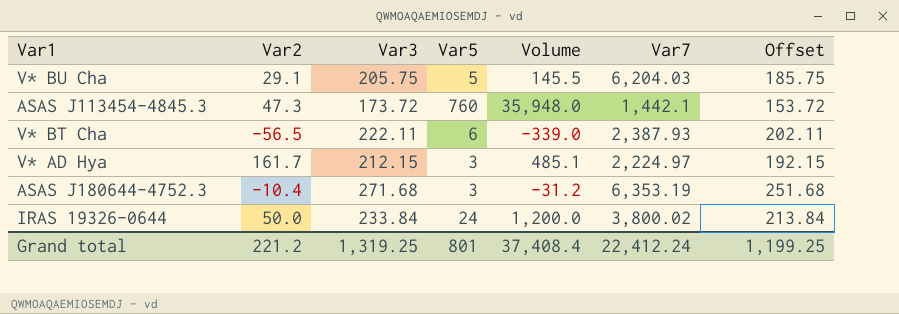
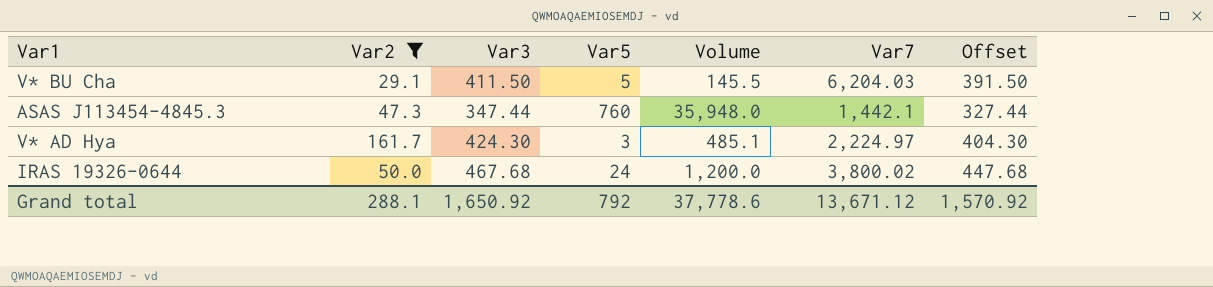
filter: none -> Var2 >= 29.1
V* BU Cha | Var3: 205.75 -> 411.50
V* BU Cha | Offset: 185.75 -> 391.50
ASAS J113454-4845.3 | Var3: 173.72 -> 347.44
ASAS J113454-4845.3 | Offset: 153.72 -> 327.44
V* AD Hya | Var3: 212.15 -> 424.30
V* AD Hya | Offset: 192.15 -> 404.30
IRAS 19326-0644 | Var3: 233.84 -> 467.68
IRAS 19326-0644 | Offset: 213.84 -> 447.68
Grand total | Var2: 221.2 -> 288.1
Grand total | Var3: 1,319.25 -> 1,650.92
Grand total | Var5: 801 -> 792
Grand total | Volume: 37,408.4 -> 37,778.6
Grand total | Var7: 22,412.24 -> 13,671.12
Grand total | Offset: 1,199.25 -> 1,570.92

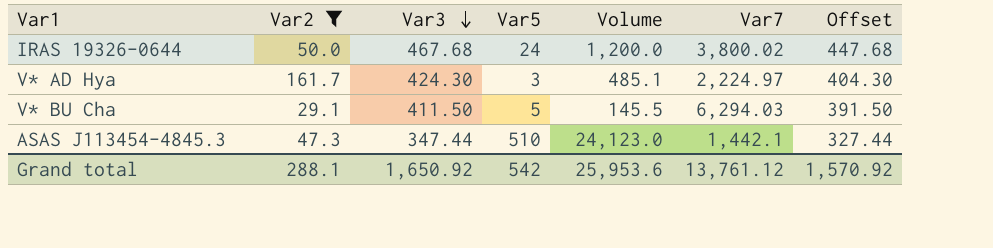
row order: none -> Var3 descending
V* BU Cha | Var7: 6,204.03 -> 6,294.03
ASAS J113454-4845.3 | Var5: 760 -> 510
ASAS J113454-4845.3 | Volume: 35,948.0 -> 24,123.0
Grand total | Var5: 792 -> 542
Grand total | Volume: 37,778.6 -> 25,953.6
Grand total | Var7: 13,671.12 -> 13,761.12

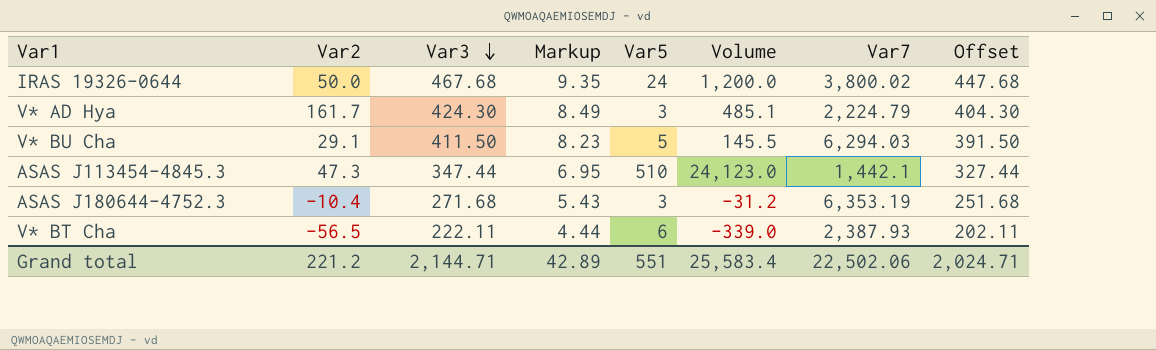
filter: Var2 >= 29.1 -> none
column Markup | formula: none -> [Var3] * 0.02
V* AD Hya | Var7: 2,224.97 -> 2,224.79
Grand total | Var2: 288.1 -> 221.2
Grand total | Var3: 1,650.92 -> 2,144.71
Grand total | Var5: 542 -> 551
Grand total | Volume: 25,953.6 -> 25,583.4
Grand total | Var7: 13,761.12 -> 22,502.06
Grand total | Offset: 1,570.92 -> 2,024.71

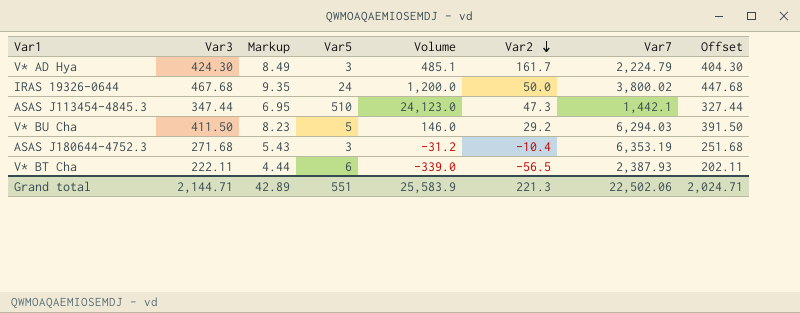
row order: Var3 descending -> Var2 descending
column Var2 | position: 2 -> 6
V* BU Cha | Volume: 145.5 -> 146.0
V* BU Cha | Var2: 29.1 -> 29.2
Grand total | Volume: 25,583.4 -> 25,583.9
Grand total | Var2: 221.2 -> 221.3

